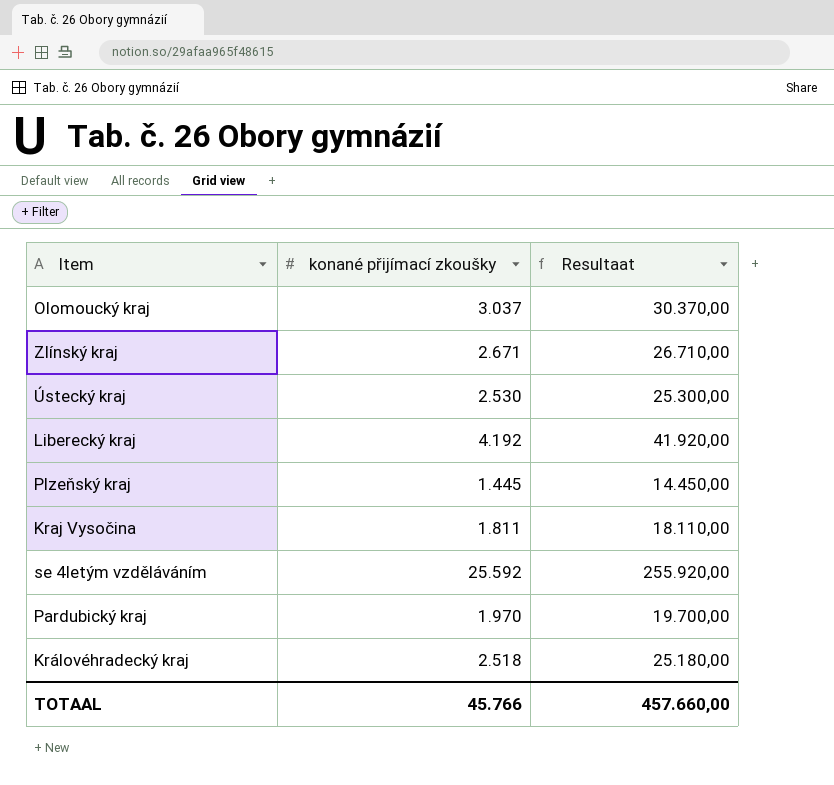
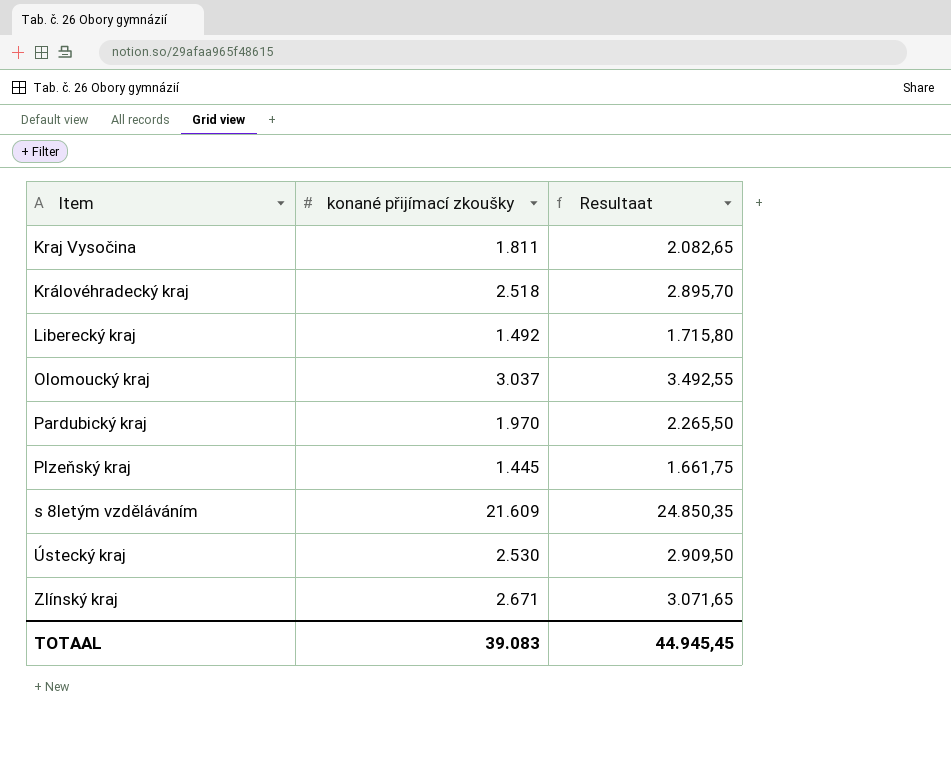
row order: none -> Item ascending
column Resultaat | formula: [konané přijímací zkoušky] * 10 -> [konané přijímací zkoušky] * 1,15
row se 4letým vzděláváním: 25.592 | 255.920,00 -> none
Liberecký kraj | konané přijímací zkoušky: 4.192 -> 1.492
row s 8letým vzděláváním: none -> 21.609 | 24.850,35
TOTAAL | konané přijímací zkoušky: 45.766 -> 39.083
TOTAAL | Resultaat: 457.660,00 -> 44.945,45

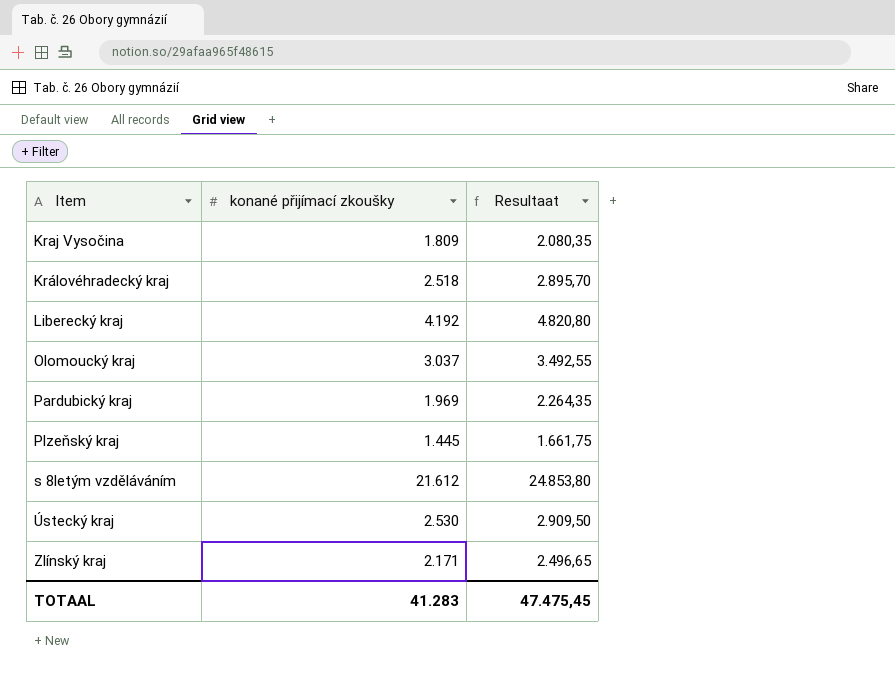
Kraj Vysočina | konané přijímací zkoušky: 1.811 -> 1.809
Kraj Vysočina | Resultaat: 2.082,65 -> 2.080,35
Liberecký kraj | konané přijímací zkoušky: 1.492 -> 4.192
Liberecký kraj | Resultaat: 1.715,80 -> 4.820,80
Pardubický kraj | konané přijímací zkoušky: 1.970 -> 1.969
Pardubický kraj | Resultaat: 2.265,50 -> 2.264,35
s 8letým vzděláváním | konané přijímací zkoušky: 21.609 -> 21.612
s 8letým vzděláváním | Resultaat: 24.850,35 -> 24.853,80
Zlínský kraj | konané přijímací zkoušky: 2.671 -> 2.171
Zlínský kraj | Resultaat: 3.071,65 -> 2.496,65
TOTAAL | konané přijímací zkoušky: 39.083 -> 41.283
TOTAAL | Resultaat: 44.945,45 -> 47.475,45

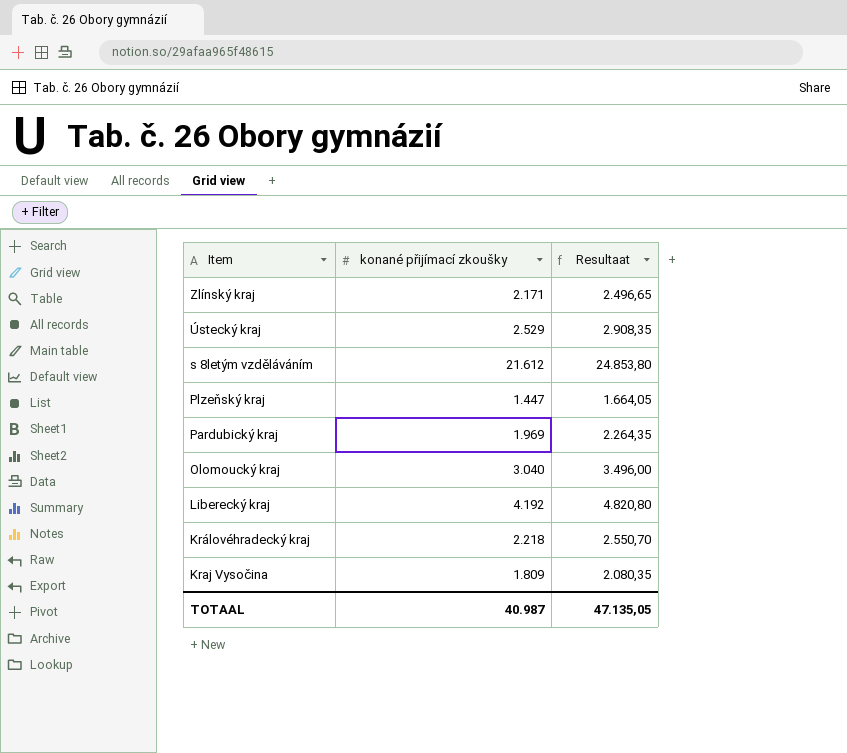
row order: Item ascending -> Item descending
Ústecký kraj | konané přijímací zkoušky: 2.530 -> 2.529
Ústecký kraj | Resultaat: 2.909,50 -> 2.908,35
Plzeňský kraj | konané přijímací zkoušky: 1.445 -> 1.447
Plzeňský kraj | Resultaat: 1.661,75 -> 1.664,05
Olomoucký kraj | konané přijímací zkoušky: 3.037 -> 3.040
Olomoucký kraj | Resultaat: 3.492,55 -> 3.496,00
Královéhradecký kraj | konané přijímací zkoušky: 2.518 -> 2.218
Královéhradecký kraj | Resultaat: 2.895,70 -> 2.550,70
TOTAAL | konané přijímací zkoušky: 41.283 -> 40.987
TOTAAL | Resultaat: 47.475,45 -> 47.135,05

